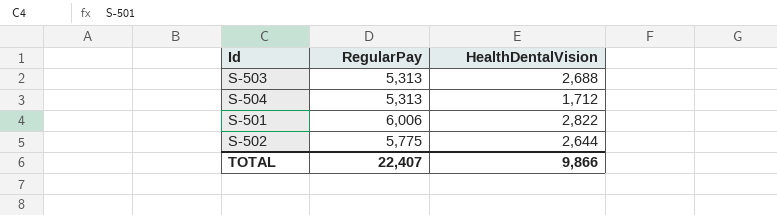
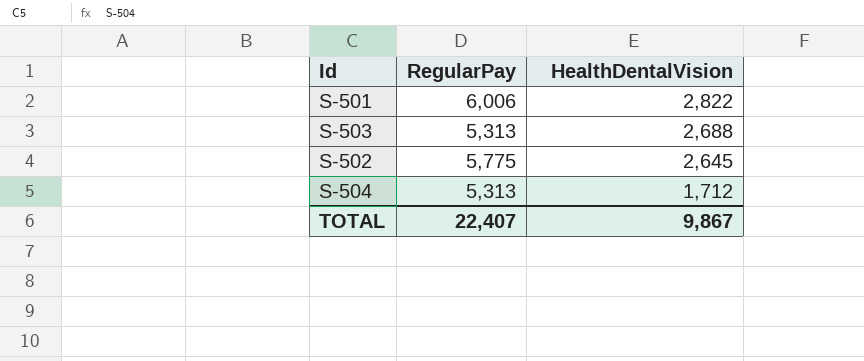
row order: none -> HealthDentalVision descending
S-502 | HealthDentalVision: 2,644 -> 2,645
TOTAL | HealthDentalVision: 9,866 -> 9,867

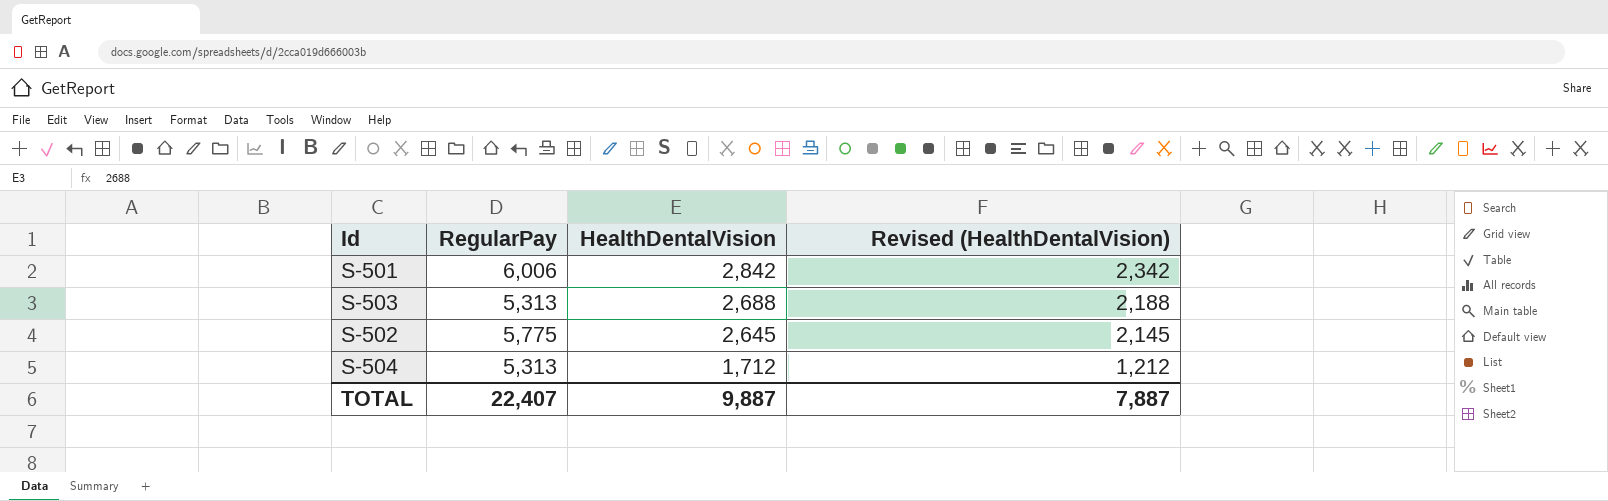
column Revised (HealthDentalVision) | formula: none -> [HealthDentalVision] - 500
S-501 | HealthDentalVision: 2,822 -> 2,842
TOTAL | HealthDentalVision: 9,867 -> 9,887

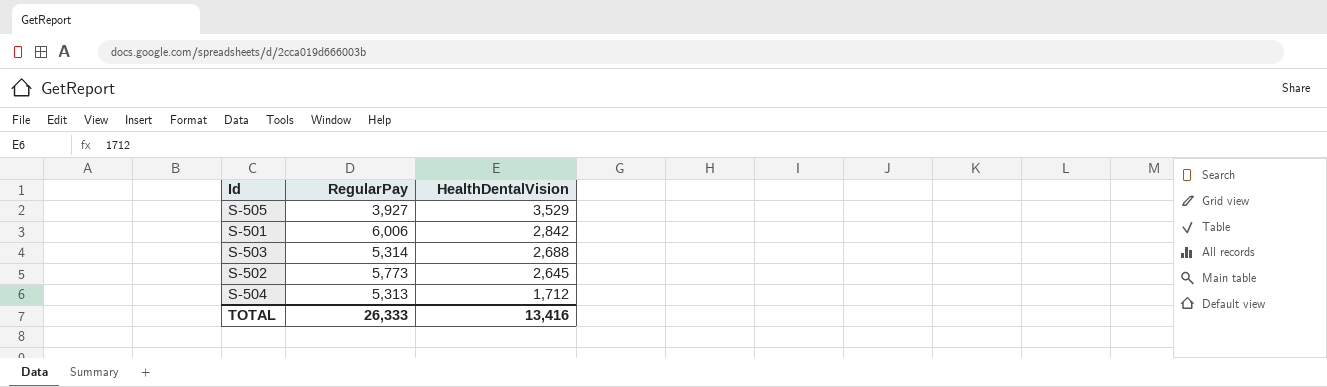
column Revised (HealthDentalVision) | formula: [HealthDentalVision] - 500 -> none
row S-505: none -> 3,927 | 3,529
S-503 | RegularPay: 5,313 -> 5,314
S-502 | RegularPay: 5,775 -> 5,773
TOTAL | RegularPay: 22,407 -> 26,333
TOTAL | HealthDentalVision: 9,887 -> 13,416

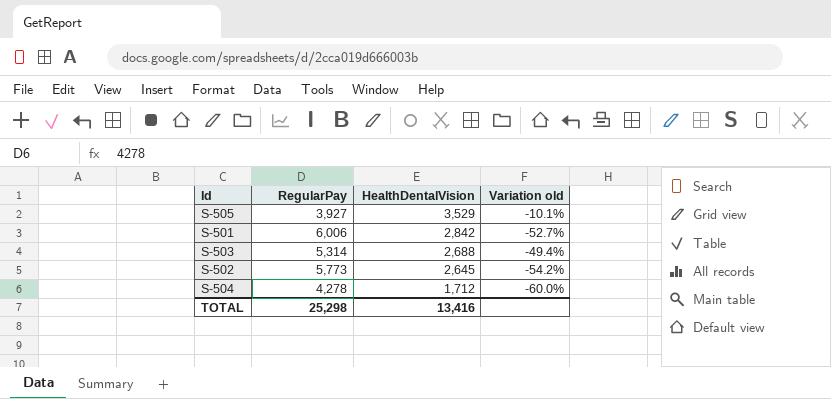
column Variation old | formula: none -> ([HealthDentalVision] - [RegularPay]) / [RegularPay]
S-504 | RegularPay: 5,313 -> 4,278
TOTAL | RegularPay: 26,333 -> 25,298

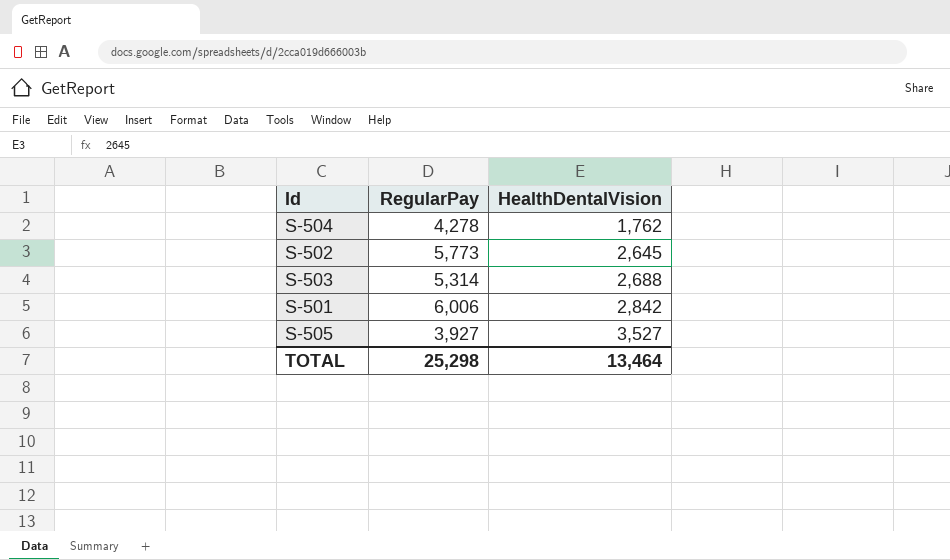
row order: HealthDentalVision descending -> HealthDentalVision ascending
column Variation old | formula: ([HealthDentalVision] - [RegularPay]) / [RegularPay] -> none
S-504 | HealthDentalVision: 1,712 -> 1,762
S-505 | HealthDentalVision: 3,529 -> 3,527
TOTAL | HealthDentalVision: 13,416 -> 13,464

